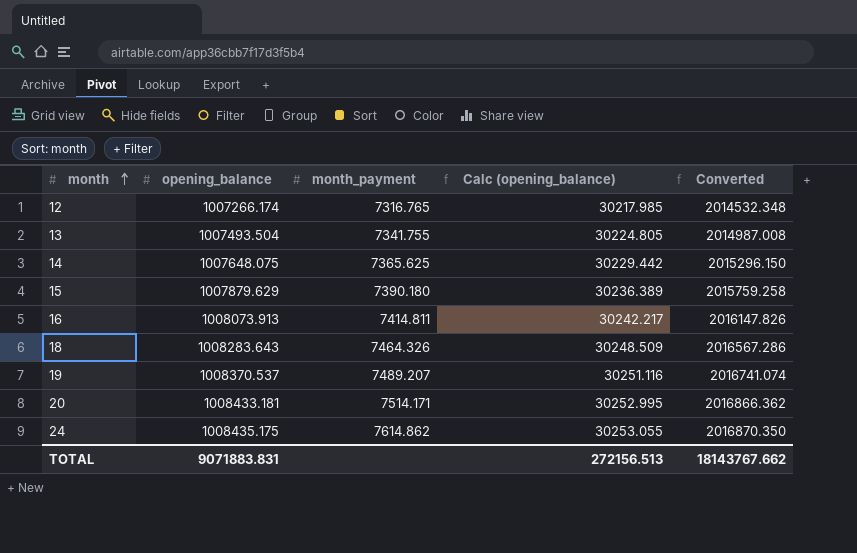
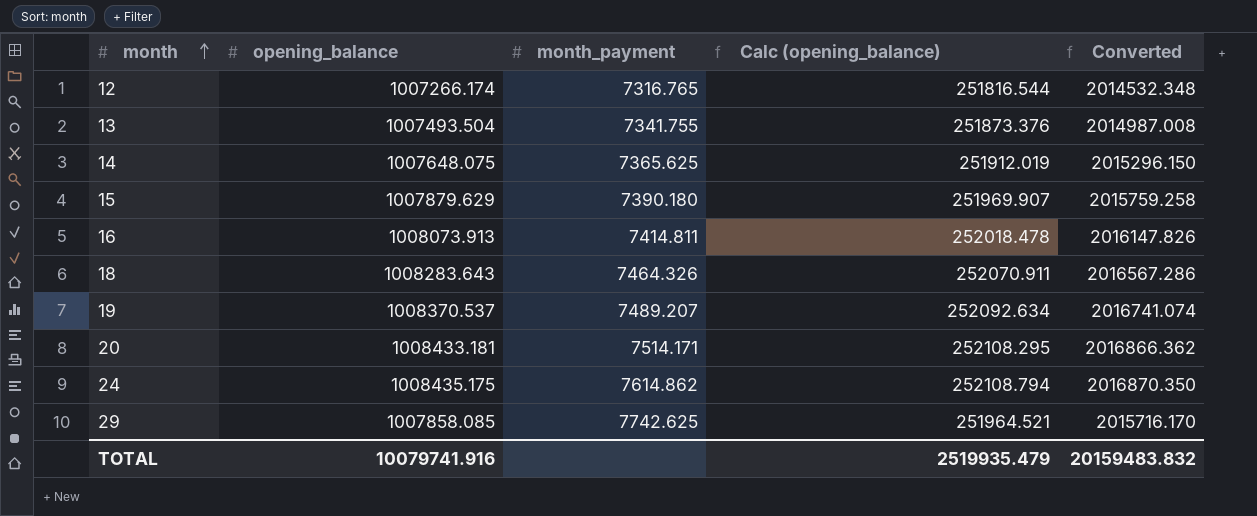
column Calc (opening_balance) | formula: [opening_balance] * 0.03 -> [opening_balance] * 0.25
row 29: none -> 1007858.085 | 7742.625 | 251964.521 | 2015716.170
TOTAL | opening_balance: 9071883.831 -> 10079741.916
TOTAL | Calc (opening_balance): 272156.513 -> 2519935.479
TOTAL | Converted: 18143767.662 -> 20159483.832

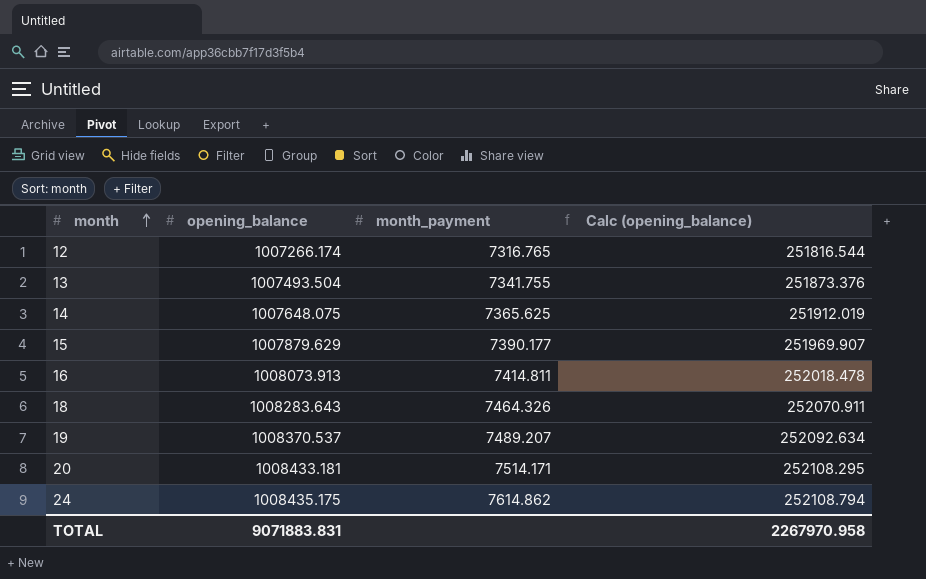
column Converted | formula: [opening_balance] * 2 -> none
row 29: 1007858.085 | 7742.625 | 251964.521 | 2015716.170 -> none
15 | month_payment: 7390.180 -> 7390.177
TOTAL | opening_balance: 10079741.916 -> 9071883.831
TOTAL | Calc (opening_balance): 2519935.479 -> 2267970.958

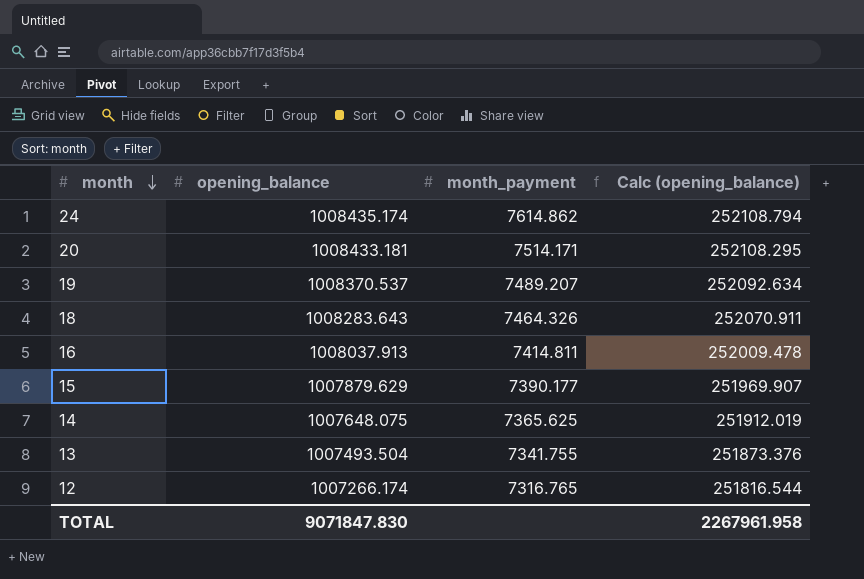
row order: month ascending -> month descending
24 | opening_balance: 1008435.175 -> 1008435.174
16 | opening_balance: 1008073.913 -> 1008037.913
16 | Calc (opening_balance): 252018.478 -> 252009.478
TOTAL | opening_balance: 9071883.831 -> 9071847.830
TOTAL | Calc (opening_balance): 2267970.958 -> 2267961.958

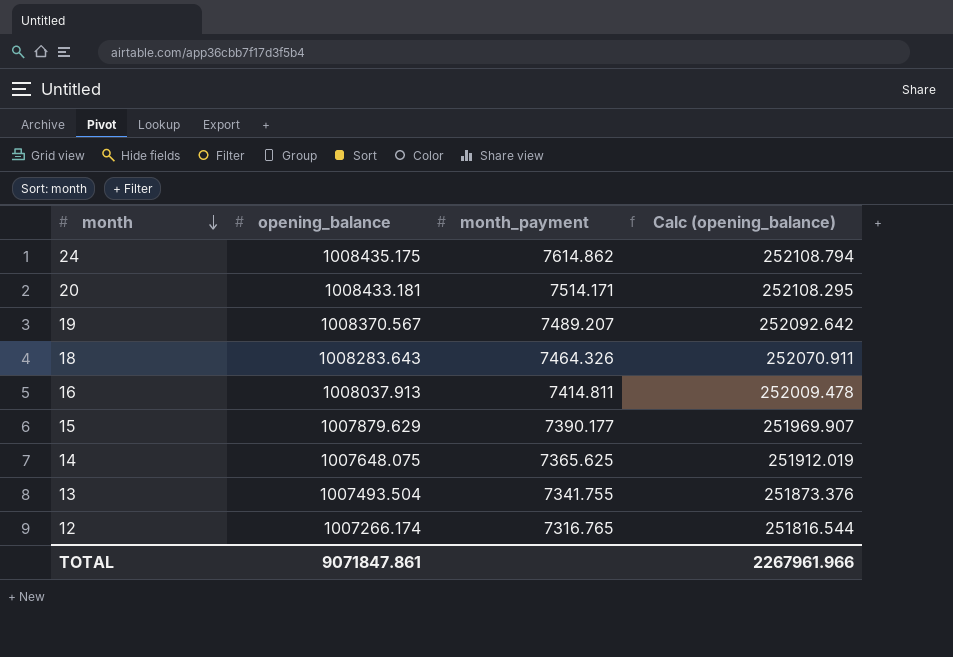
24 | opening_balance: 1008435.174 -> 1008435.175
19 | opening_balance: 1008370.537 -> 1008370.567
19 | Calc (opening_balance): 252092.634 -> 252092.642
TOTAL | opening_balance: 9071847.830 -> 9071847.861
TOTAL | Calc (opening_balance): 2267961.958 -> 2267961.966

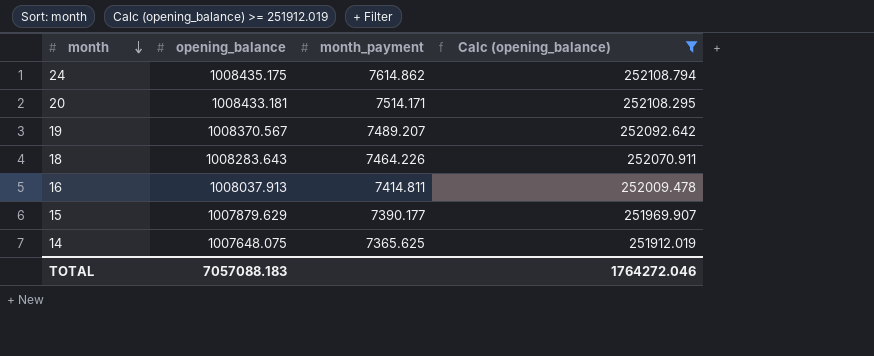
filter: none -> Calc (opening_balance) >= 251912.019
18 | month_payment: 7464.326 -> 7464.226
TOTAL | opening_balance: 9071847.861 -> 7057088.183
TOTAL | Calc (opening_balance): 2267961.966 -> 1764272.046

